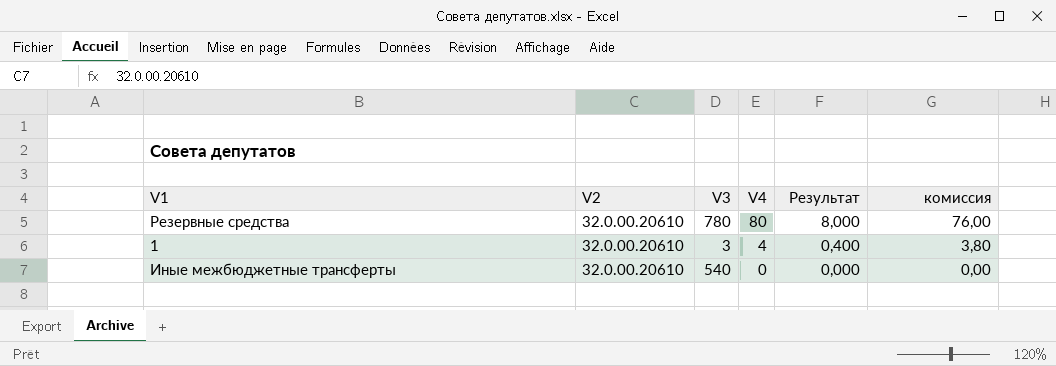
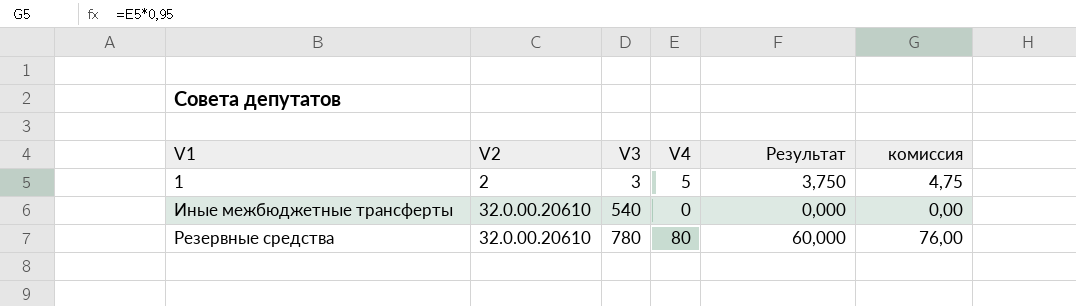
row order: V4 descending -> V1 ascending
column Результат | formula: [V4] * 0,1 -> [V4] * 0,75
1 | V2: 32.0.00.20610 -> 2
1 | V4: 4 -> 5
1 | комиссия: 3,80 -> 4,75

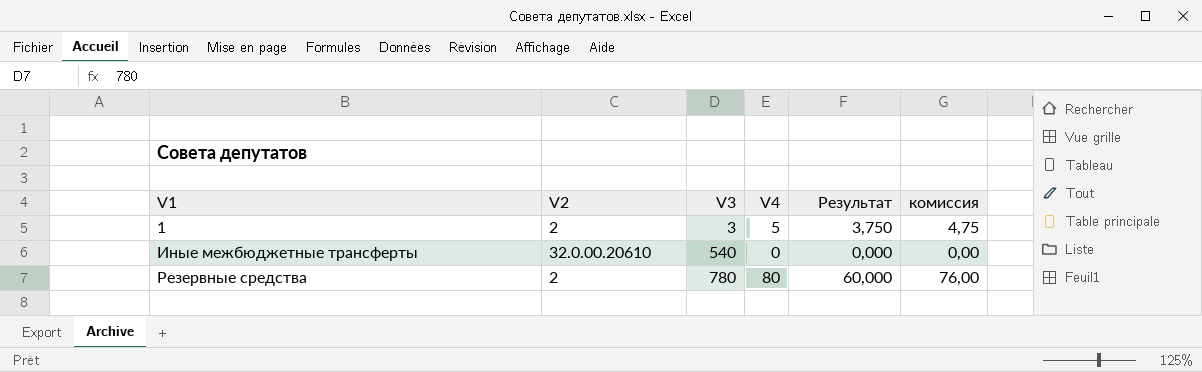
Резервные средства | V2: 32.0.00.20610 -> 2

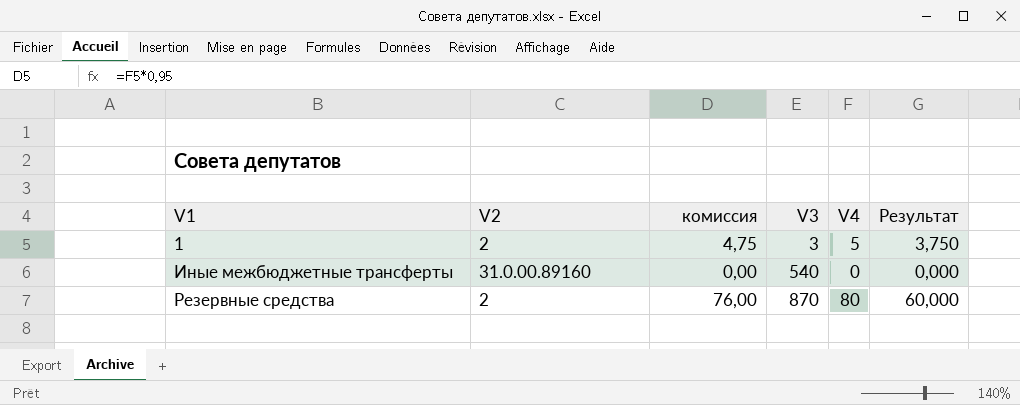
column комиссия | position: 6 -> 3
Иные межбюджетные трансферты | V2: 32.0.00.20610 -> 31.0.00.89160
Резервные средства | V3: 780 -> 870

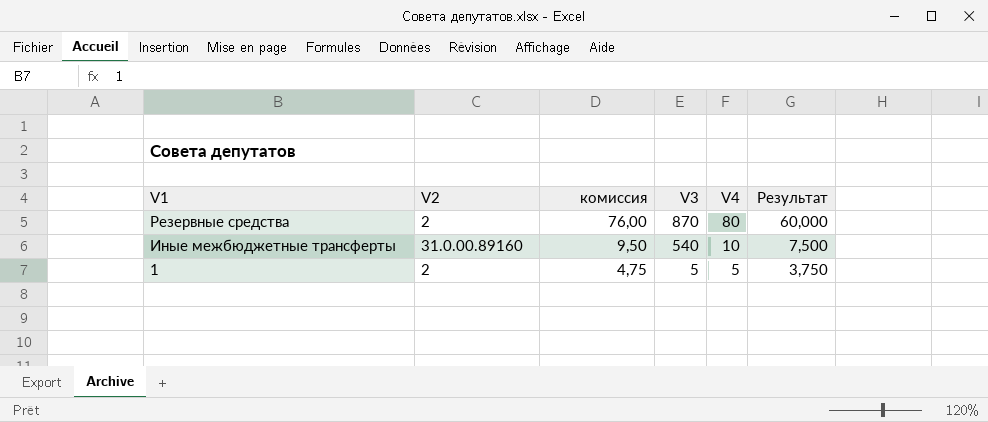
row order: V1 ascending -> V1 descending
Иные межбюджетные трансферты | комиссия: 0,00 -> 9,50
Иные межбюджетные трансферты | V4: 0 -> 10
Иные межбюджетные трансферты | Результат: 0,000 -> 7,500
1 | V3: 3 -> 5

